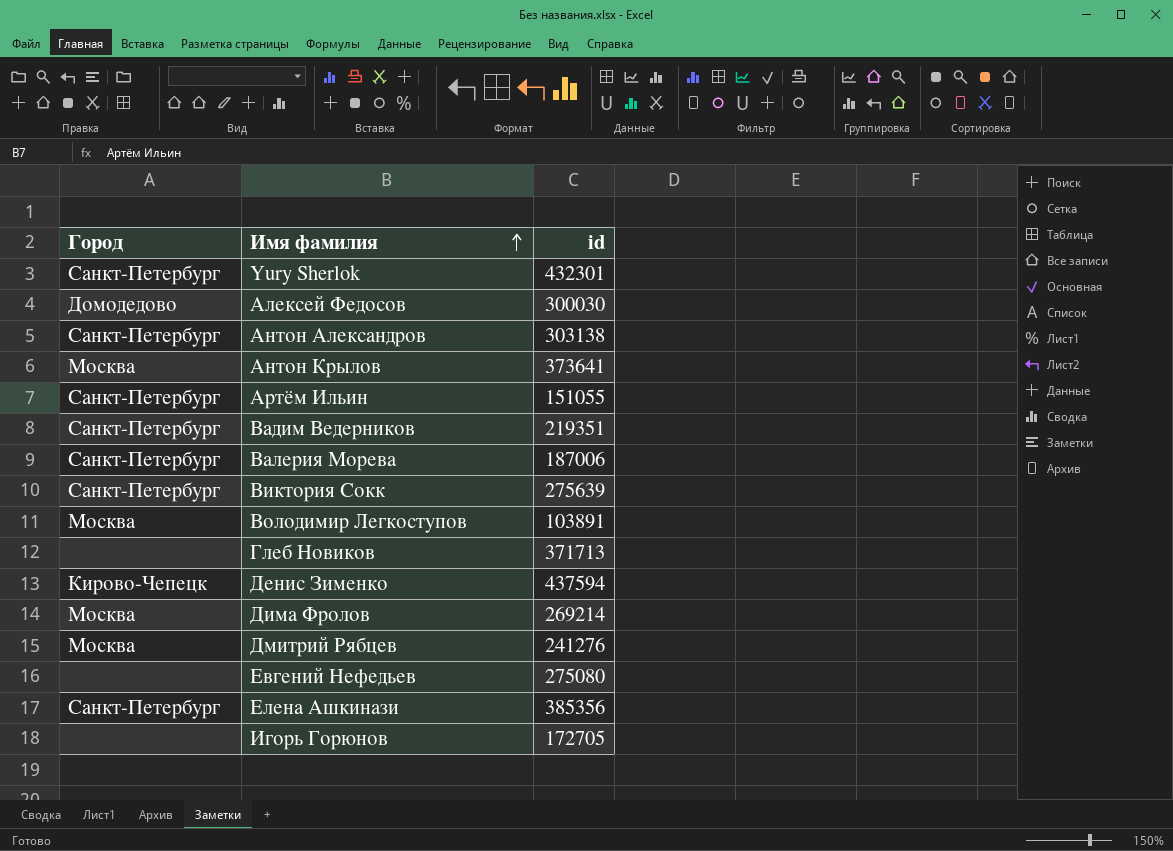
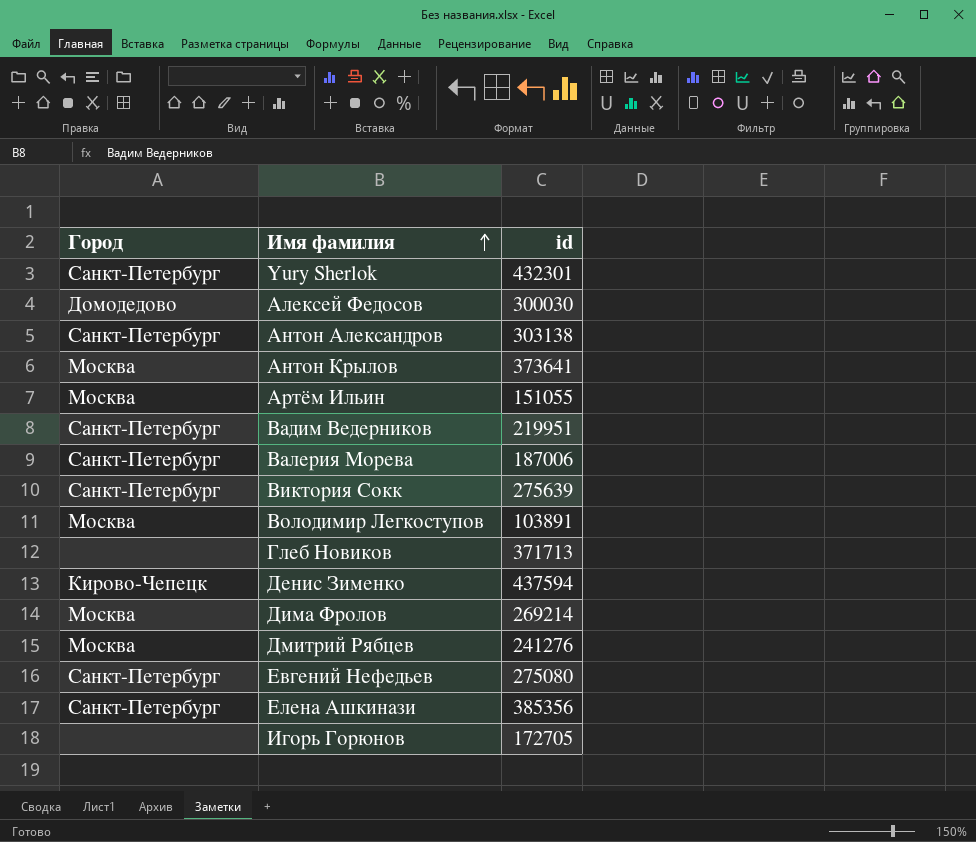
Артём Ильин | Город: Санкт-Петербург -> Москва
Вадим Ведерников | id: 219351 -> 219951
Евгений Нефедьев | Город: none -> Санкт-Петербург

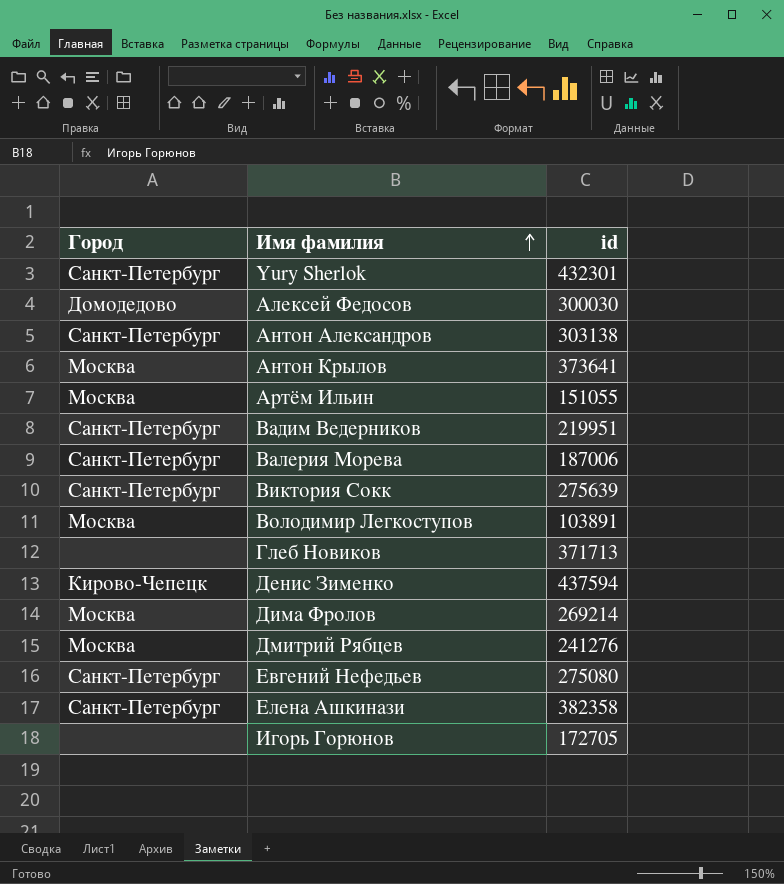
Елена Ашкинази | id: 385356 -> 382358

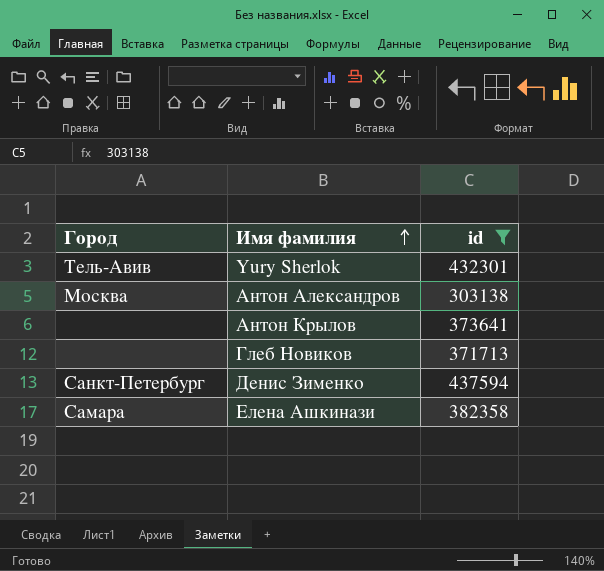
filter: none -> id >= 303138
Yury Sherlok | Город: Санкт-Петербург -> Тель-Авив
Антон Александров | Город: Санкт-Петербург -> Москва
Антон Крылов | Город: Москва -> none
Денис Зименко | Город: Кирово-Чепецк -> Санкт-Петербург
Елена Ашкинази | Город: Санкт-Петербург -> Самара

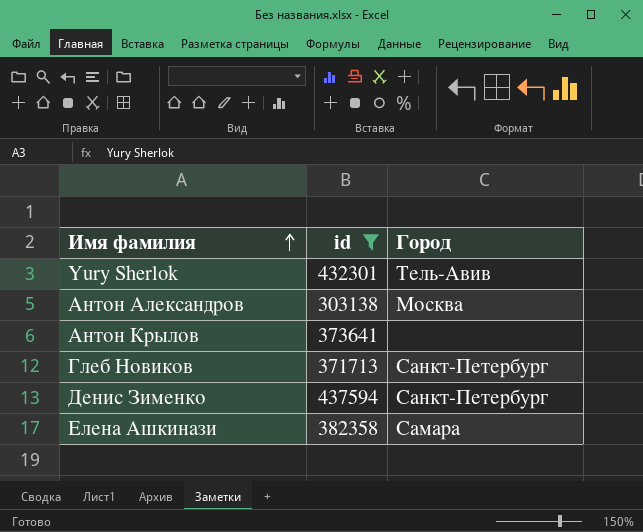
column Город | position: 1 -> 3
Глеб Новиков | Город: none -> Санкт-Петербург

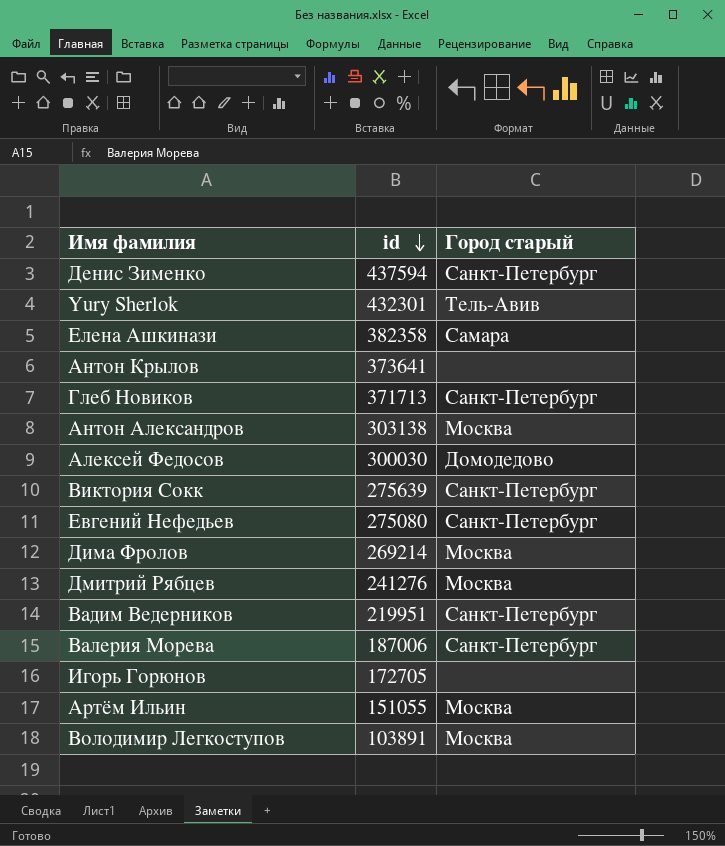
filter: id >= 303138 -> none
row order: Имя фамилия ascending -> id descending
column name: Город -> Город старый

